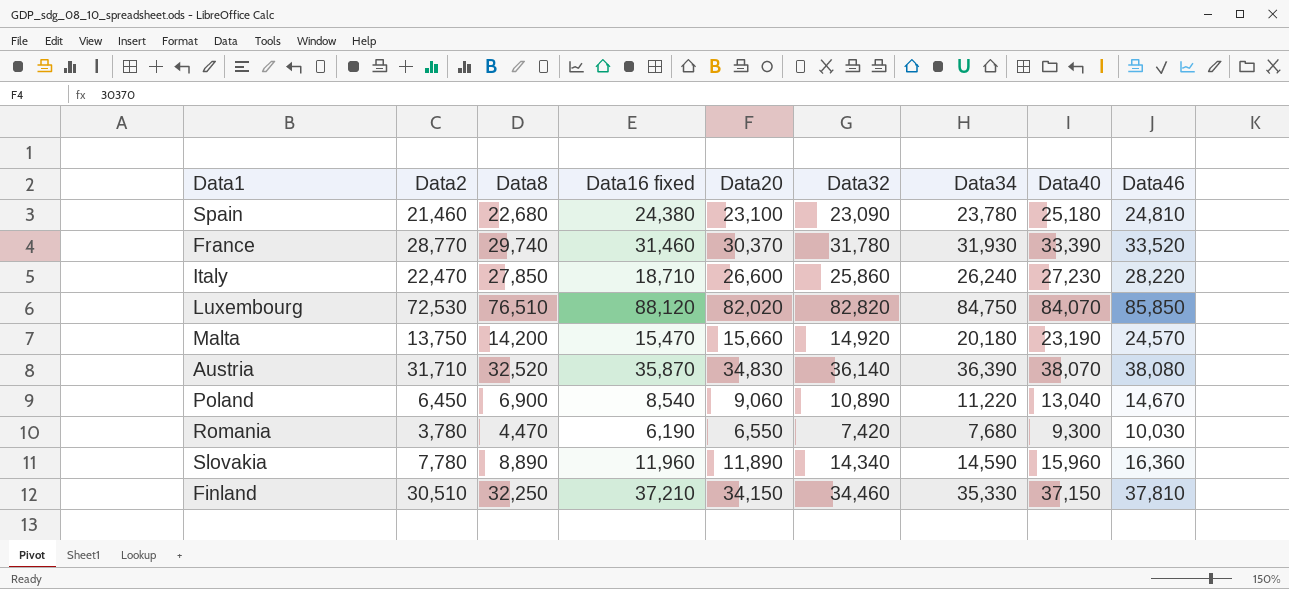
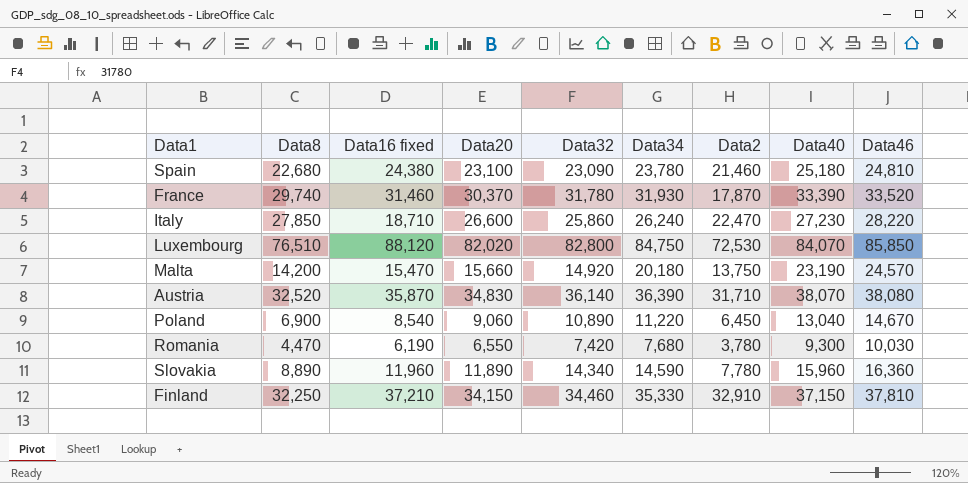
column Data2 | position: 2 -> 7
France | Data2: 28,770 -> 17,870
Luxembourg | Data32: 82,820 -> 82,800
Finland | Data2: 30,510 -> 32,910

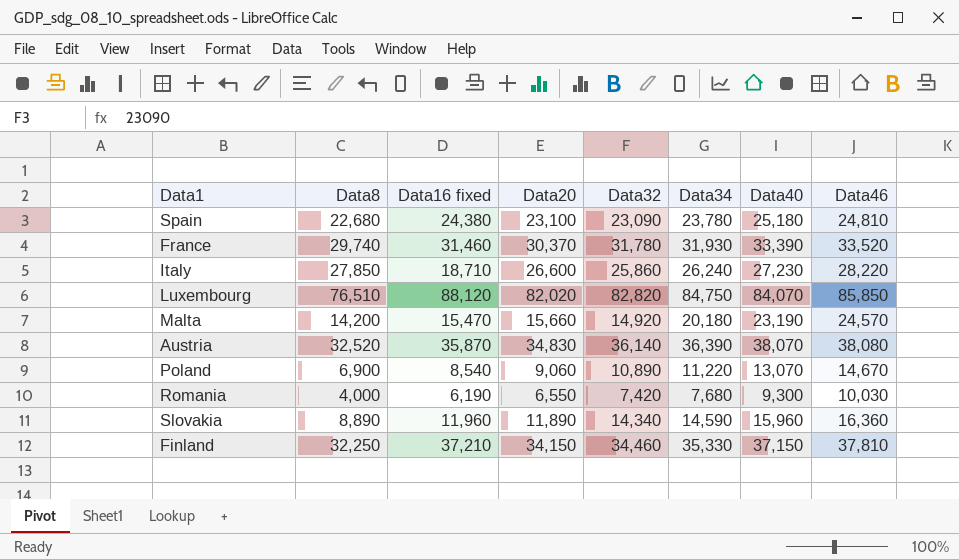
column Data2 | position: 7 -> none
Luxembourg | Data32: 82,800 -> 82,820
Poland | Data40: 13,040 -> 13,070
Romania | Data8: 4,470 -> 4,000

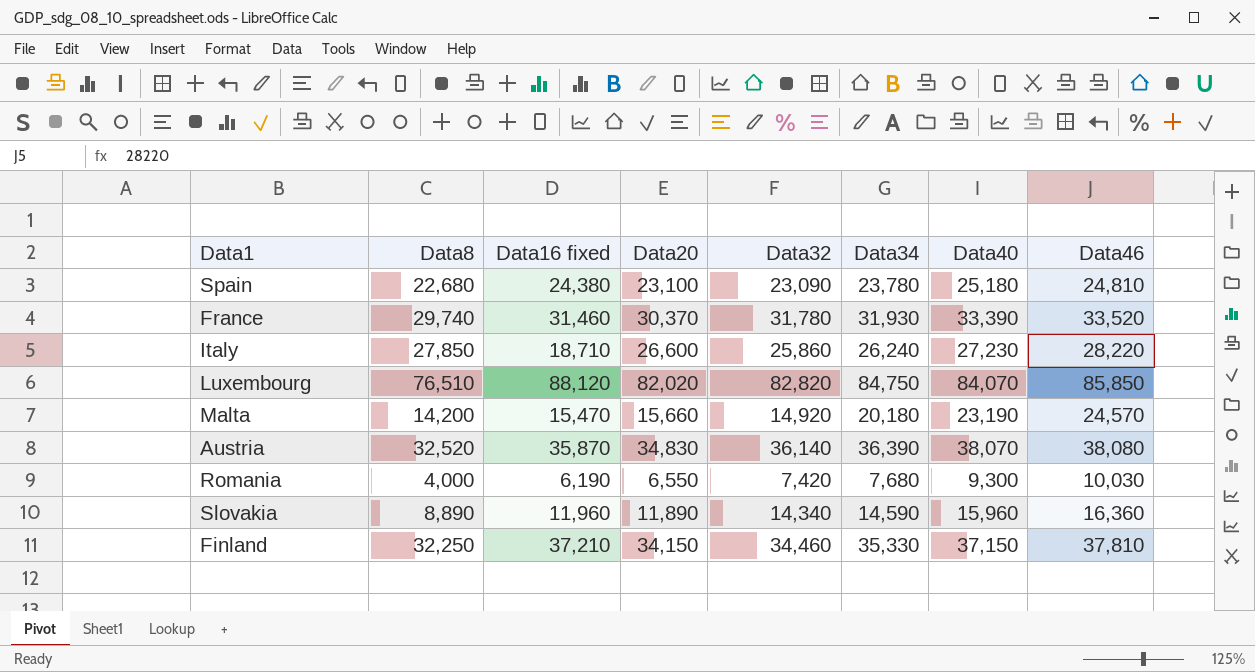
row Poland: 6,900 | 8,540 | 9,060 | 10,890 | 11,220 | 13,070 | 14,670 -> none

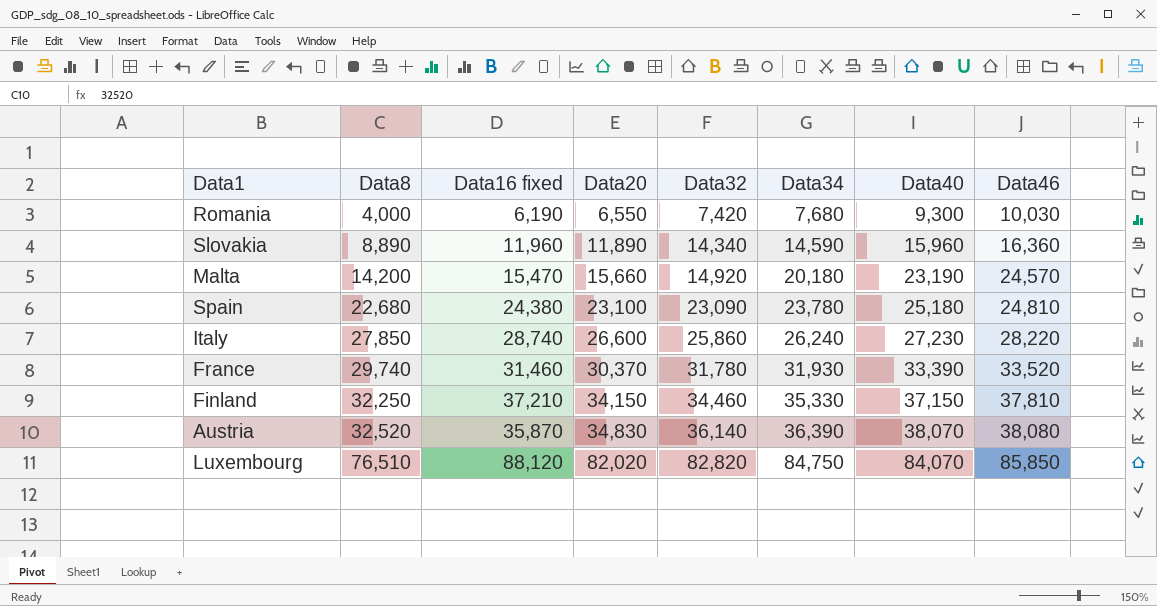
row order: none -> Data8 ascending
Italy | Data16 fixed: 18,710 -> 28,740

